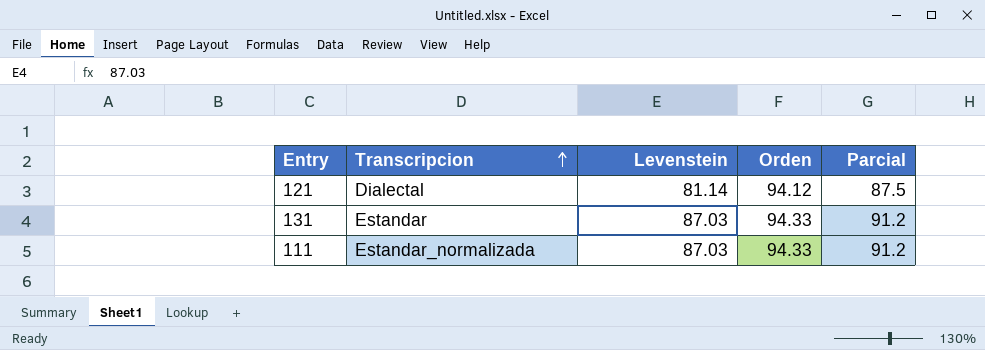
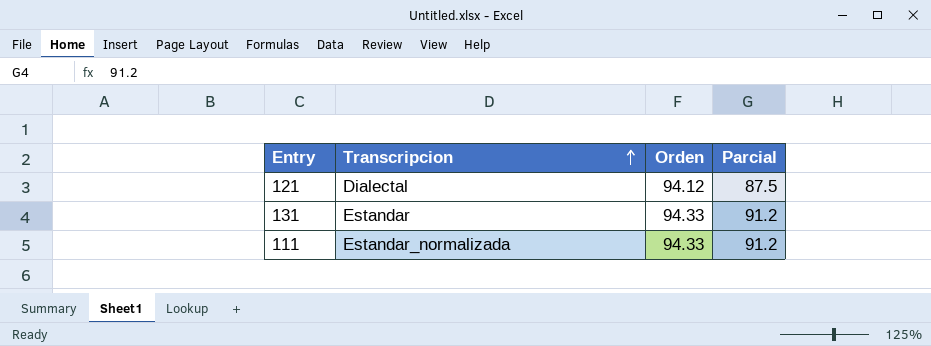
column Levenstein | position: 3 -> none

